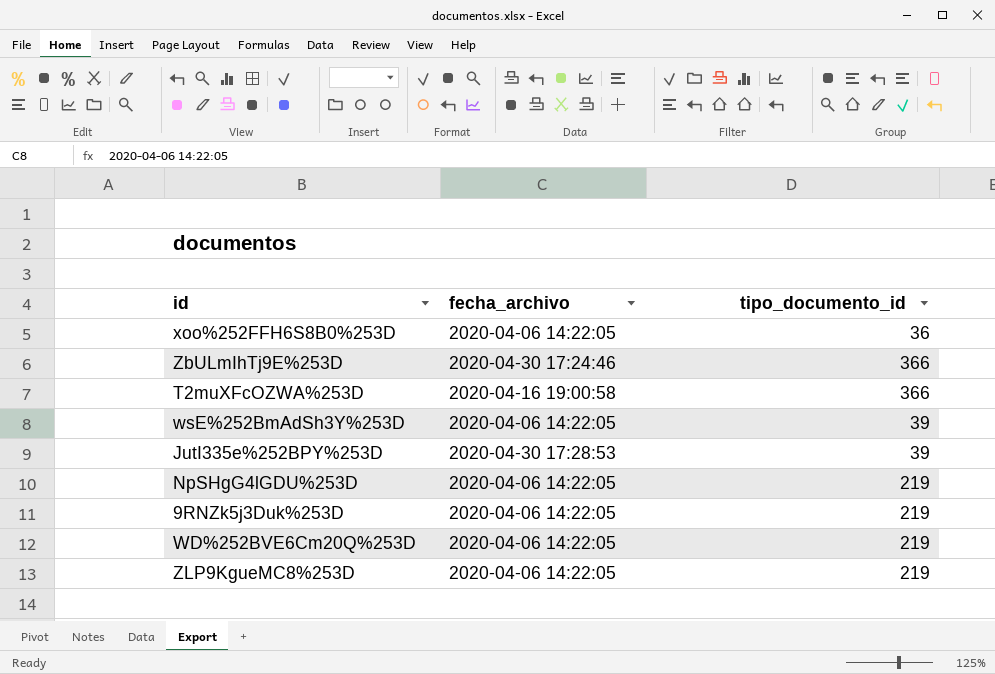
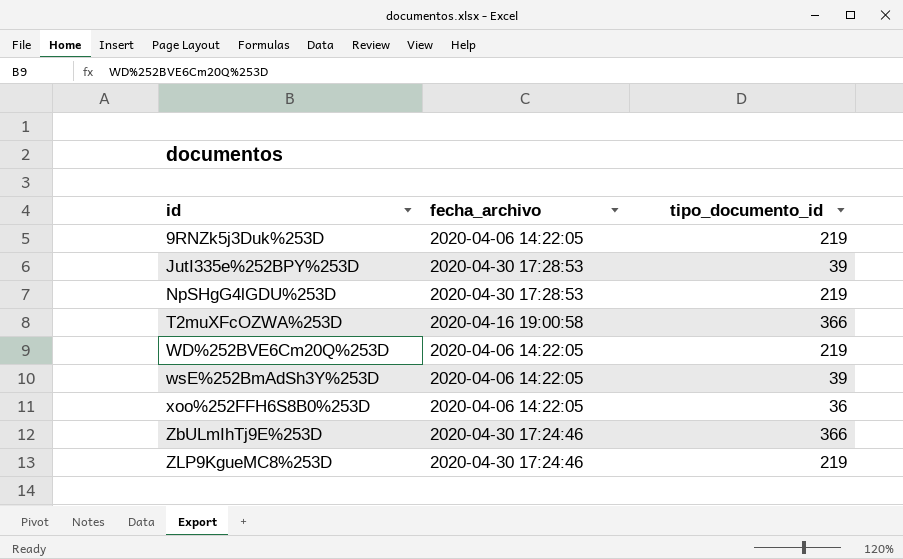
row order: none -> id ascending
NpSHgG4lGDU%253D | fecha_archivo: 2020-04-06 14:22:05 -> 2020-04-30 17:28:53
ZLP9KgueMC8%253D | fecha_archivo: 2020-04-06 14:22:05 -> 2020-04-30 17:24:46

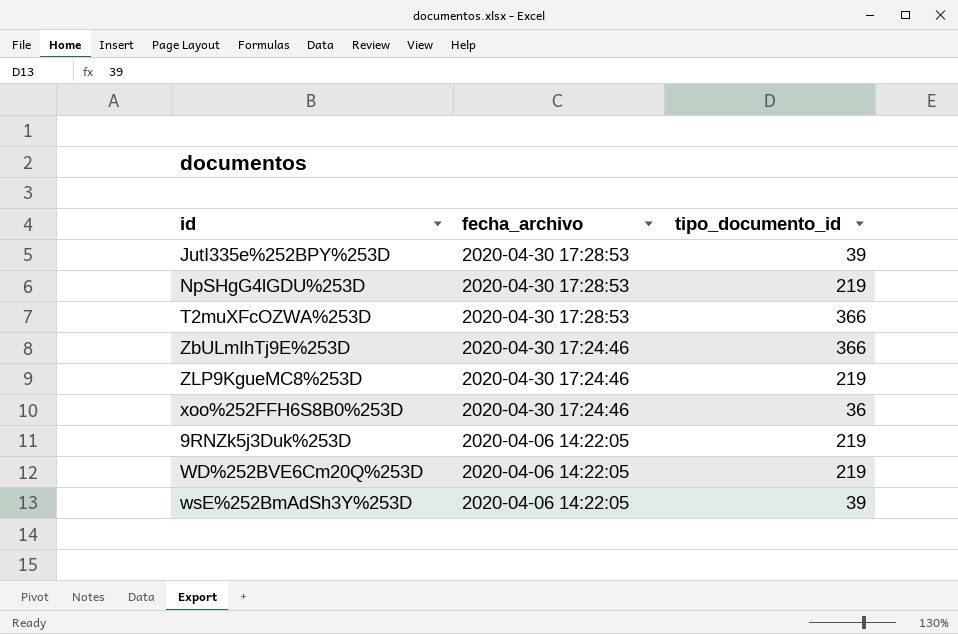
row order: id ascending -> fecha_archivo descending
T2muXFcOZWA%253D | fecha_archivo: 2020-04-16 19:00:58 -> 2020-04-30 17:28:53
xoo%252FFH6S8B0%253D | fecha_archivo: 2020-04-06 14:22:05 -> 2020-04-30 17:24:46

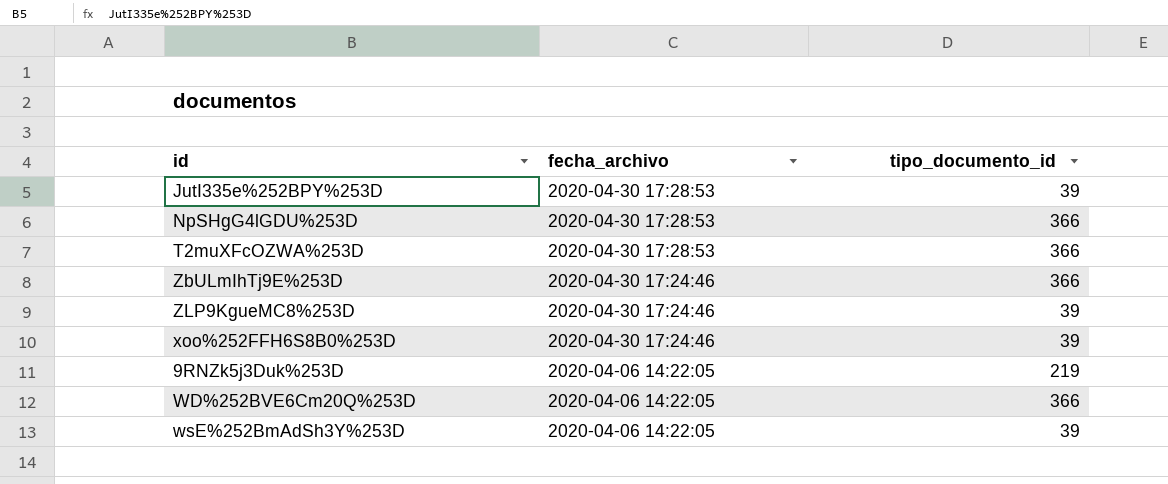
NpSHgG4lGDU%253D | tipo_documento_id: 219 -> 366
ZLP9KgueMC8%253D | tipo_documento_id: 219 -> 39
xoo%252FFH6S8B0%253D | tipo_documento_id: 36 -> 39
WD%252BVE6Cm20Q%253D | tipo_documento_id: 219 -> 366

